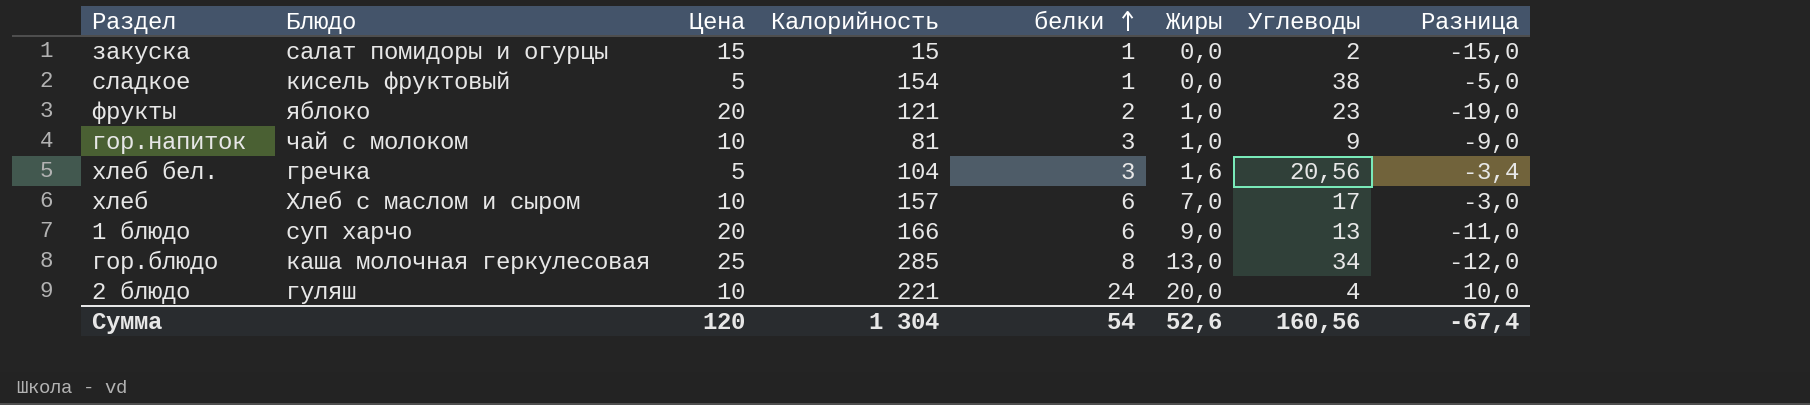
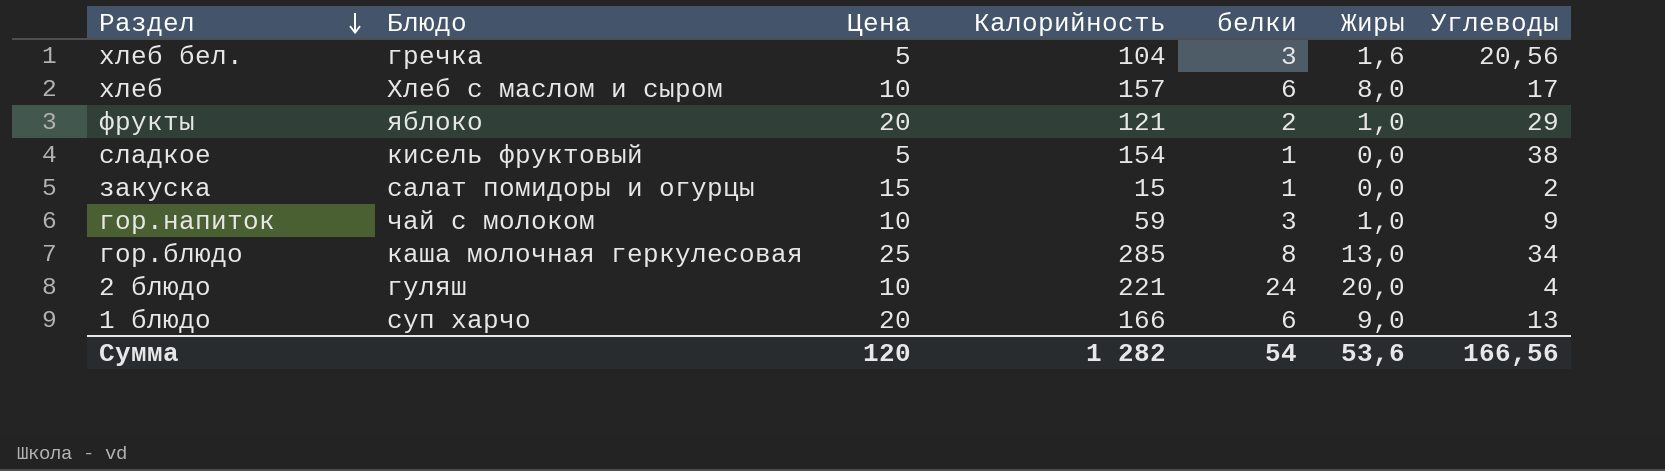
row order: белки ascending -> Раздел descending
column Разница | formula: [Жиры] - [Цена] -> none
хлеб | Жиры: 7,0 -> 8,0
фрукты | Углеводы: 23 -> 29
гор.напиток | Калорийность: 81 -> 59
Сумма | Калорийность: 1 304 -> 1 282
Сумма | Жиры: 52,6 -> 53,6
Сумма | Углеводы: 160,56 -> 166,56

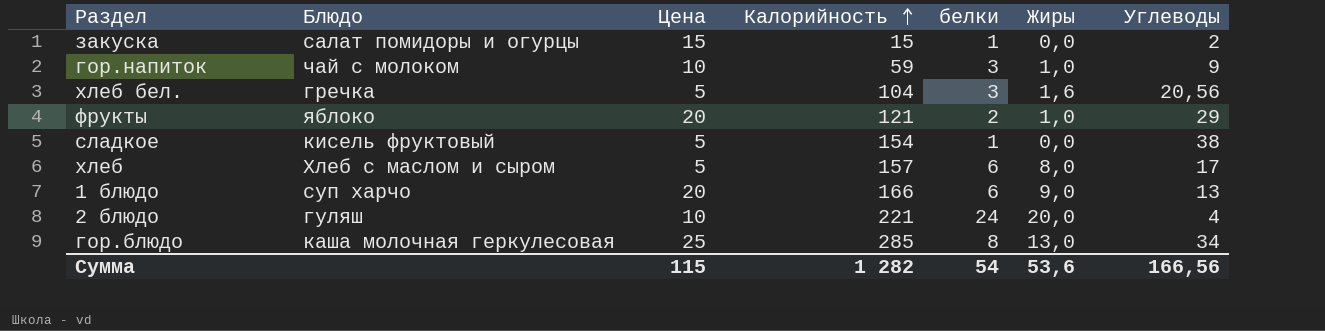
row order: Раздел descending -> Калорийность ascending
хлеб | Цена: 10 -> 5
Сумма | Цена: 120 -> 115

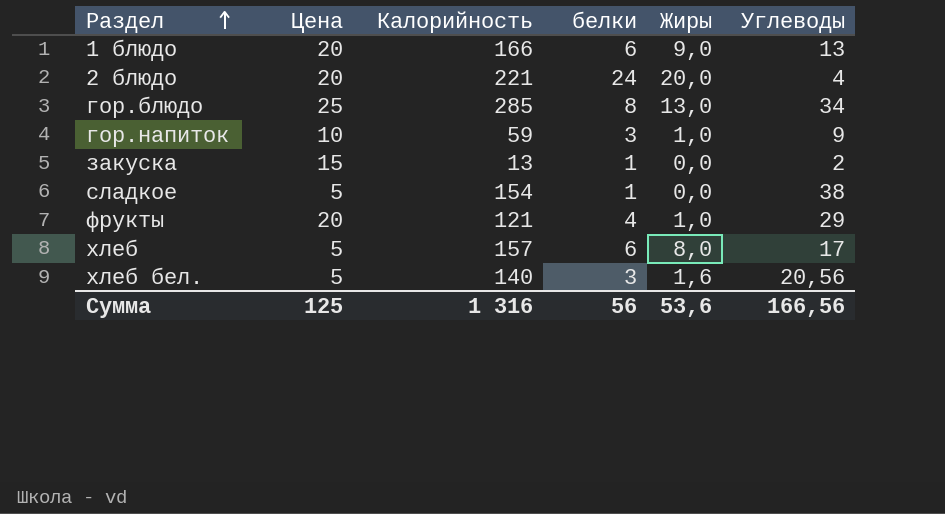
row order: Калорийность ascending -> Раздел ascending
column Блюдо | position: 2 -> none
2 блюдо | Цена: 10 -> 20
закуска | Калорийность: 15 -> 13
фрукты | белки: 2 -> 4
хлеб бел. | Калорийность: 104 -> 140
Сумма | Цена: 115 -> 125
Сумма | Калорийность: 1 282 -> 1 316
Сумма | белки: 54 -> 56

